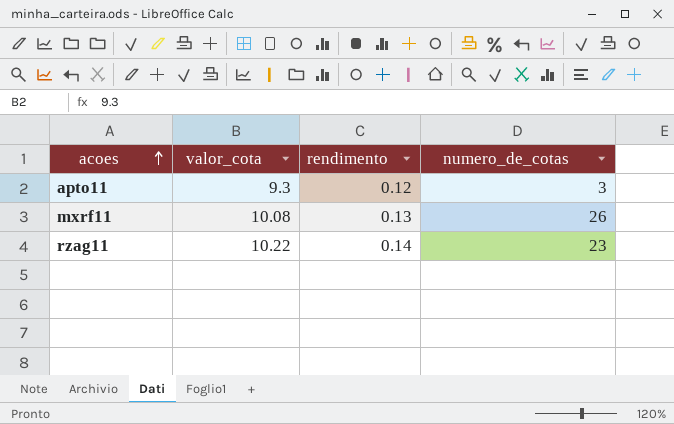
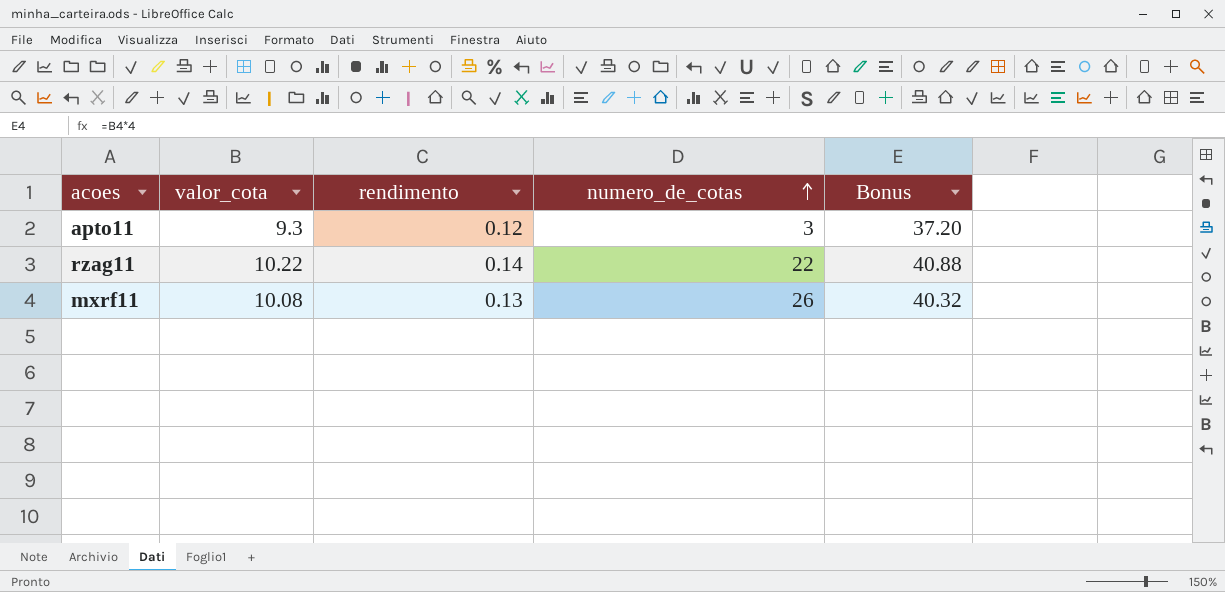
row order: acoes ascending -> numero_de_cotas ascending
column Bonus | formula: none -> [valor_cota] * 4
rzag11 | numero_de_cotas: 23 -> 22

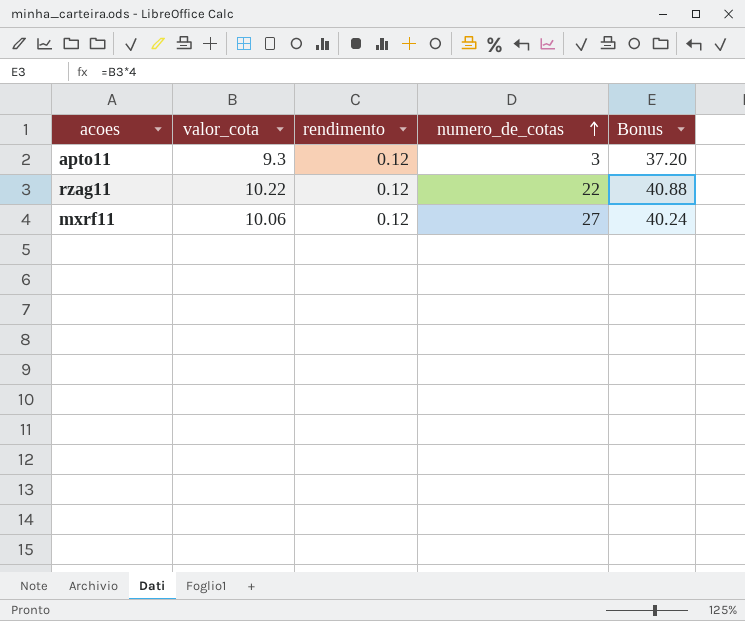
rzag11 | rendimento: 0.14 -> 0.12
mxrf11 | valor_cota: 10.08 -> 10.06
mxrf11 | rendimento: 0.13 -> 0.12
mxrf11 | numero_de_cotas: 26 -> 27
mxrf11 | Bonus: 40.32 -> 40.24

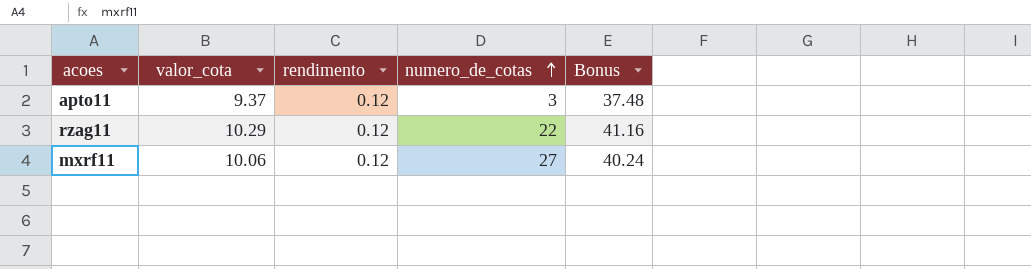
apto11 | valor_cota: 9.3 -> 9.37
apto11 | Bonus: 37.20 -> 37.48
rzag11 | valor_cota: 10.22 -> 10.29
rzag11 | Bonus: 40.88 -> 41.16

